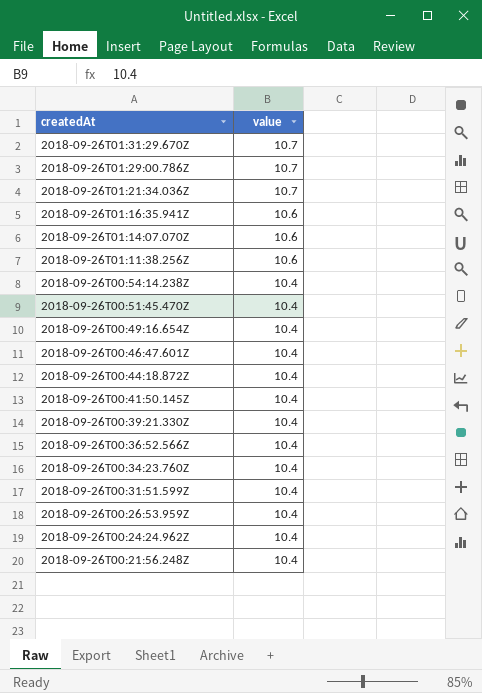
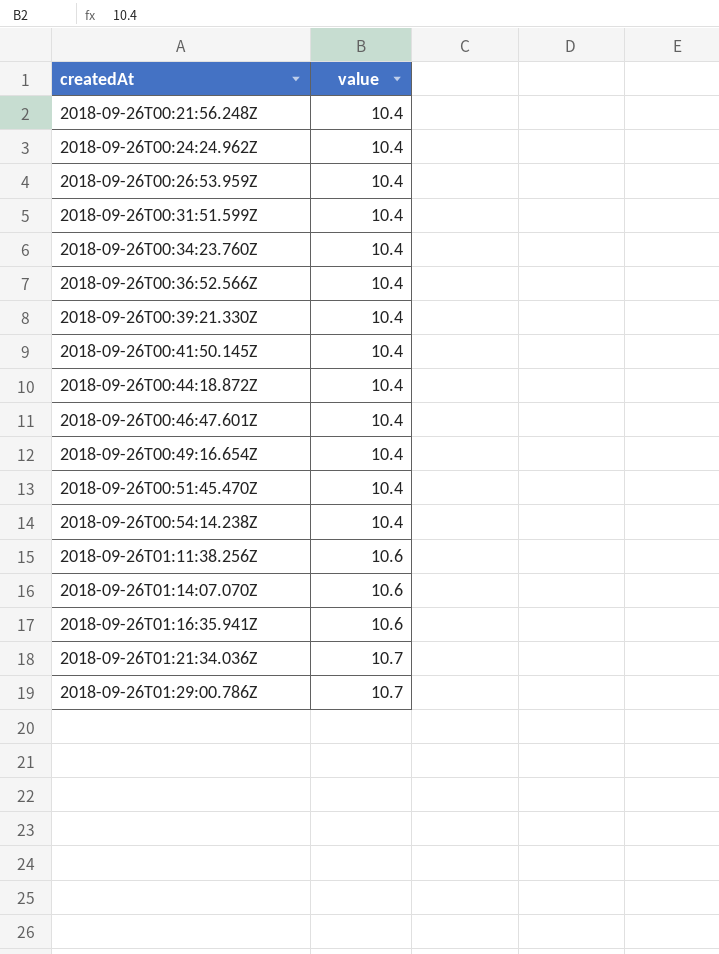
row order: createdAt descending -> createdAt ascending
row 2018-09-26T01:31:29.670Z: 10.7 -> none

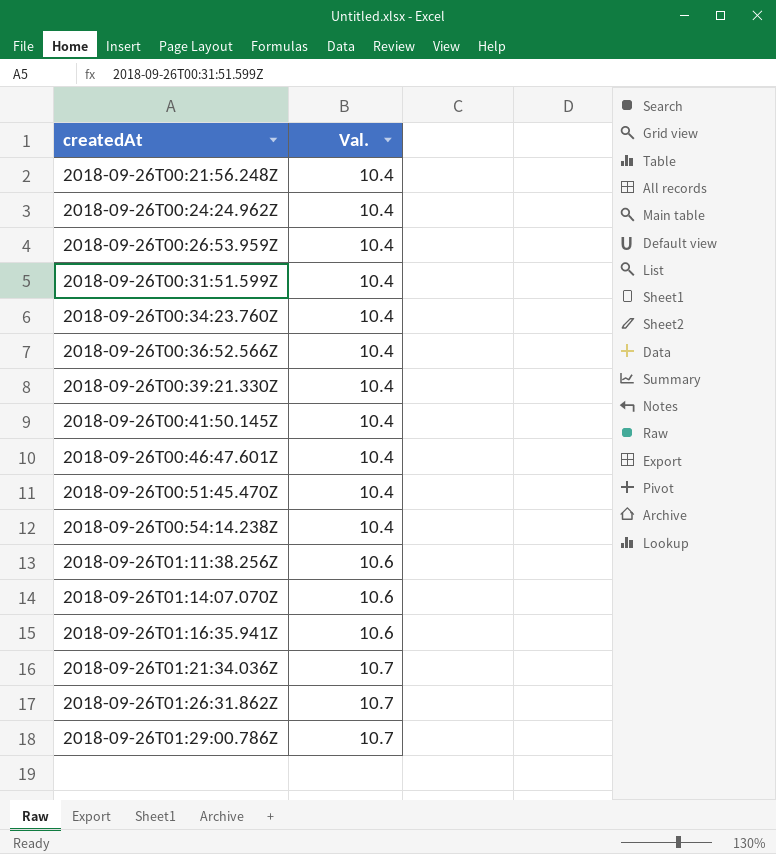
column name: value -> Val.
row 2018-09-26T00:44:18.872Z: 10.4 -> none
row 2018-09-26T00:49:16.654Z: 10.4 -> none
row 2018-09-26T01:26:31.862Z: none -> 10.7

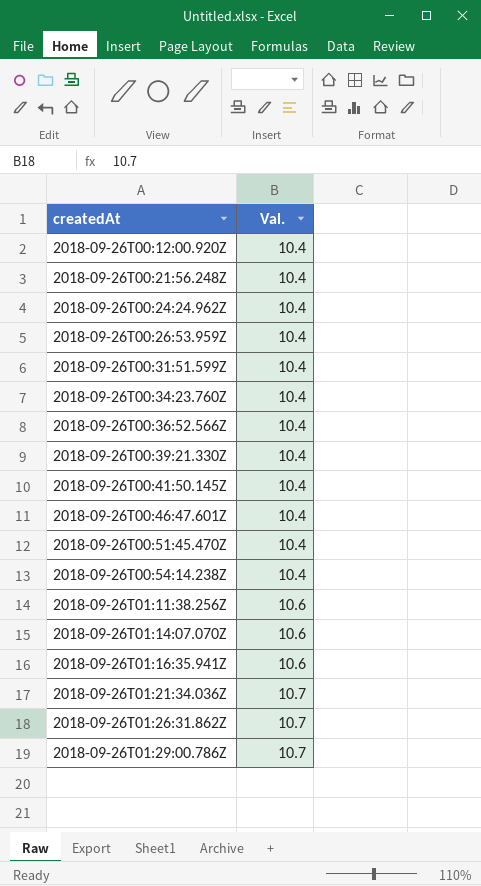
row 2018-09-26T00:12:00.920Z: none -> 10.4

